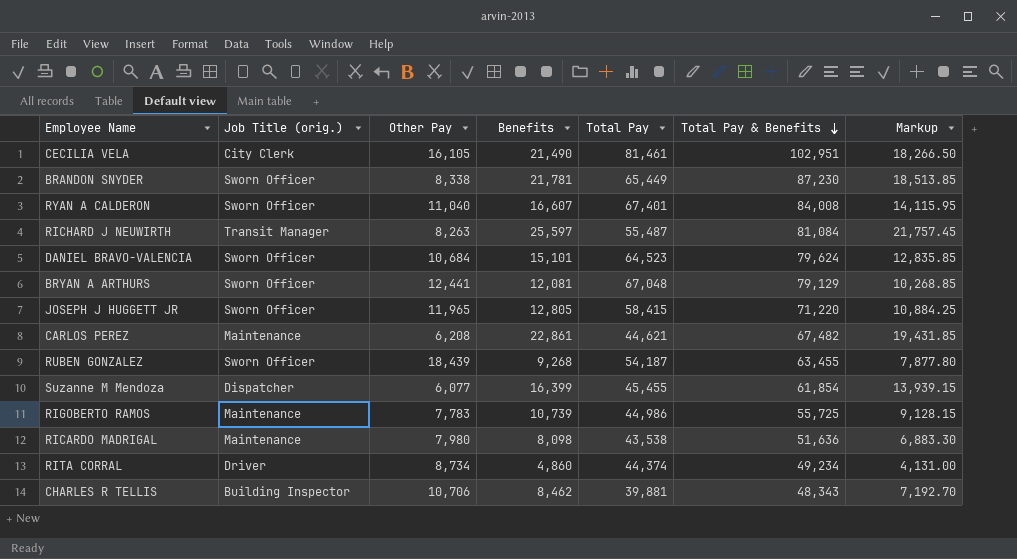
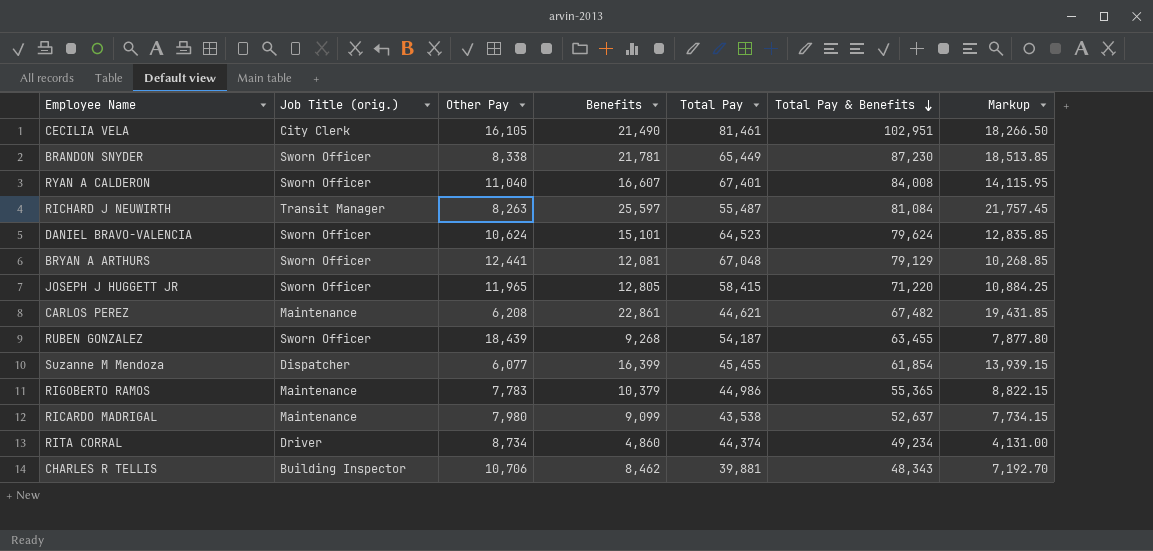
DANIEL BRAVO-VALENCIA | Other Pay: 10,684 -> 10,624
RIGOBERTO RAMOS | Benefits: 10,739 -> 10,379
RIGOBERTO RAMOS | Total Pay & Benefits: 55,725 -> 55,365
RIGOBERTO RAMOS | Markup: 9,128.15 -> 8,822.15
RICARDO MADRIGAL | Benefits: 8,098 -> 9,099
RICARDO MADRIGAL | Total Pay & Benefits: 51,636 -> 52,637
RICARDO MADRIGAL | Markup: 6,883.30 -> 7,734.15

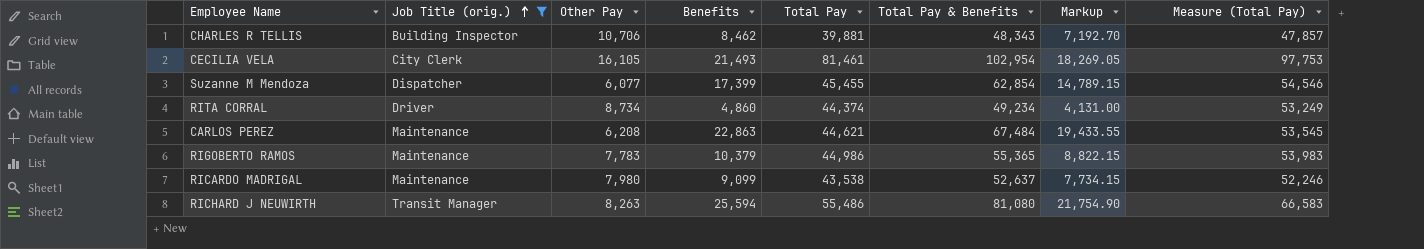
filter: none -> Job Title (orig.) != Sworn Officer
row order: Total Pay & Benefits descending -> Job Title (orig.) ascending
column Measure (Total Pay) | formula: none -> [Total Pay] * 1.2
CECILIA VELA | Benefits: 21,490 -> 21,493
CECILIA VELA | Total Pay & Benefits: 102,951 -> 102,954
CECILIA VELA | Markup: 18,266.50 -> 18,269.05
Suzanne M Mendoza | Benefits: 16,399 -> 17,399
Suzanne M Mendoza | Total Pay & Benefits: 61,854 -> 62,854
Suzanne M Mendoza | Markup: 13,939.15 -> 14,789.15
CARLOS PEREZ | Benefits: 22,861 -> 22,863
CARLOS PEREZ | Total Pay & Benefits: 67,482 -> 67,484
CARLOS PEREZ | Markup: 19,431.85 -> 19,433.55
RICHARD J NEUWIRTH | Benefits: 25,597 -> 25,594
RICHARD J NEUWIRTH | Total Pay: 55,487 -> 55,486
RICHARD J NEUWIRTH | Total Pay & Benefits: 81,084 -> 81,080
RICHARD J NEUWIRTH | Markup: 21,757.45 -> 21,754.90

